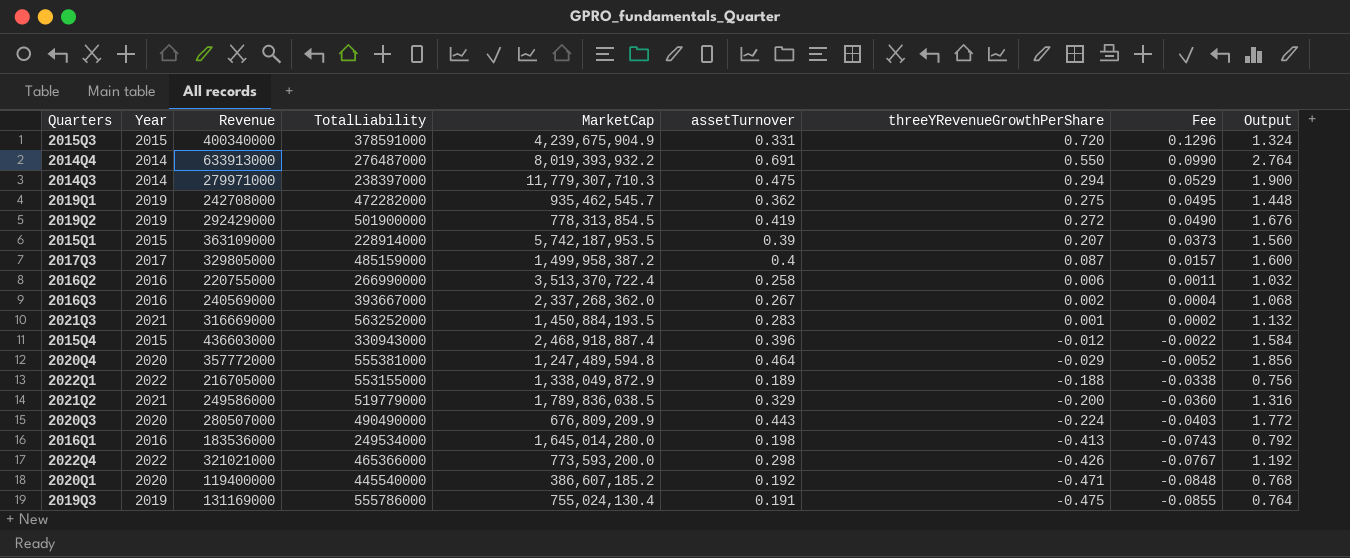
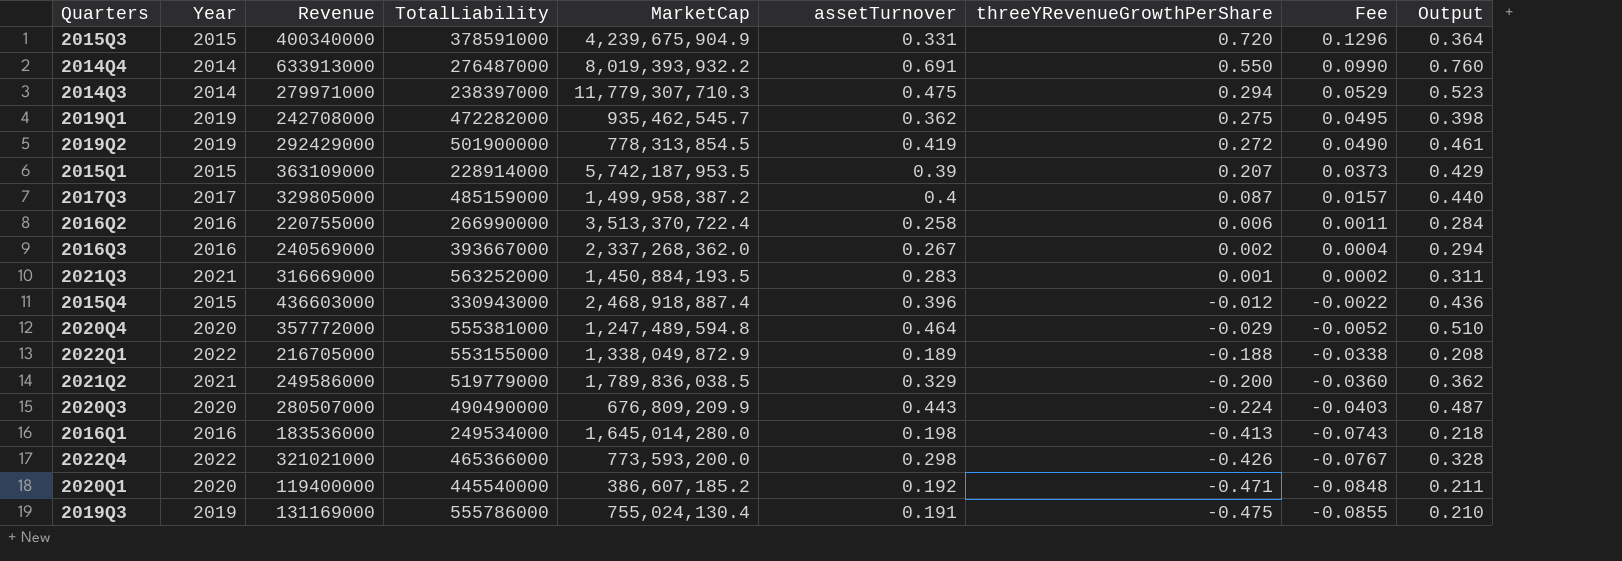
column Output | formula: [assetTurnover] * 4 -> [assetTurnover] * 1.1

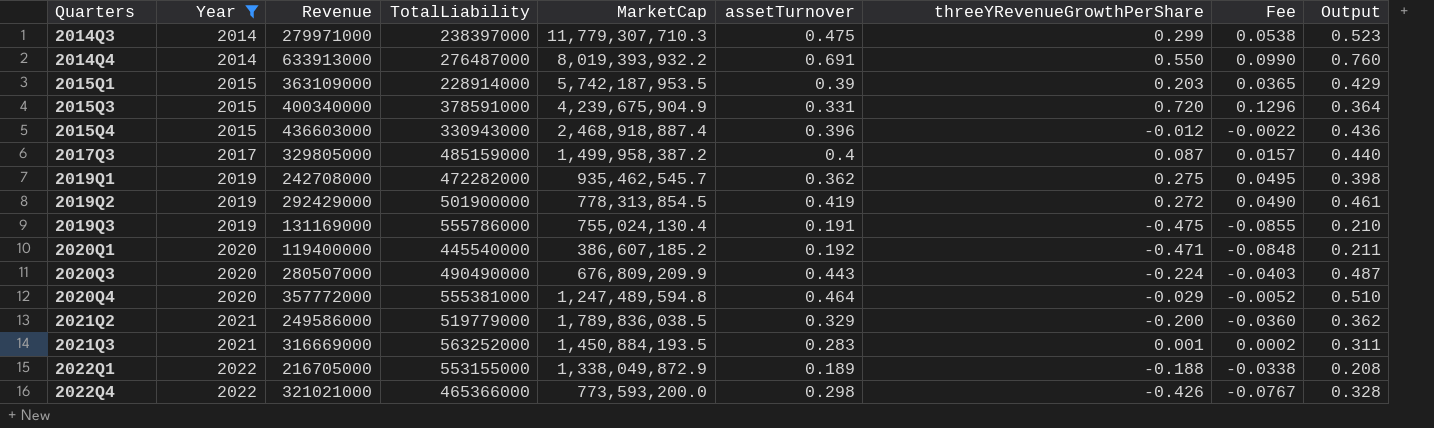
filter: none -> Year != 2016
row order: threeYRevenueGrowthPerShare descending -> Quarters ascending
2014Q3 | threeYRevenueGrowthPerShare: 0.294 -> 0.299
2014Q3 | Fee: 0.0529 -> 0.0538
2015Q1 | threeYRevenueGrowthPerShare: 0.207 -> 0.203
2015Q1 | Fee: 0.0373 -> 0.0365

